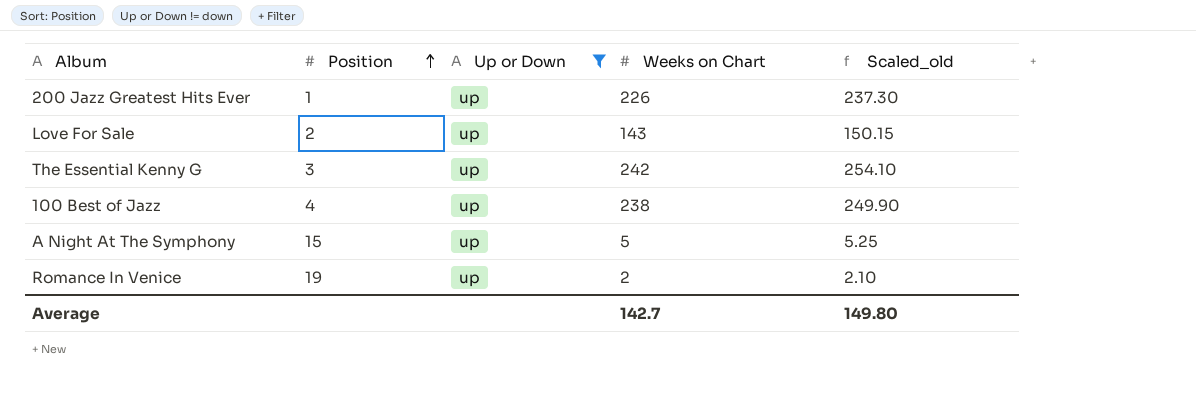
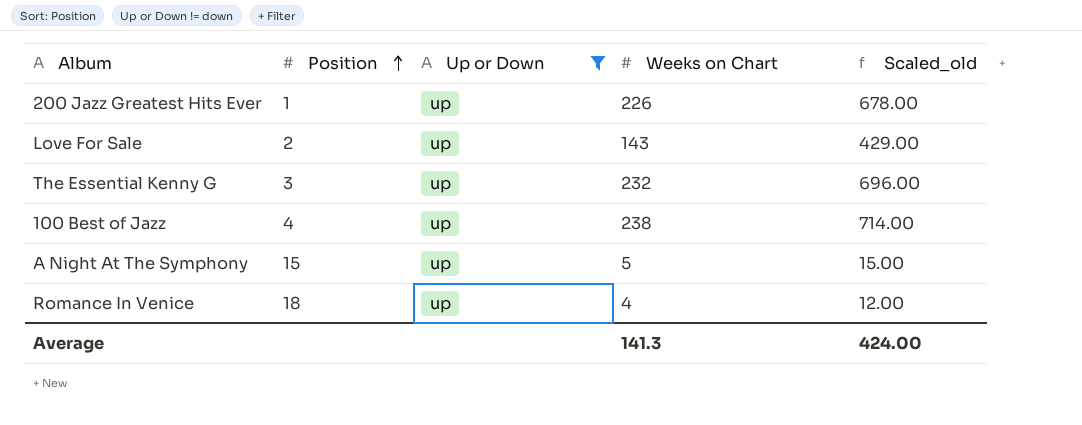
column Scaled_old | formula: [Weeks on Chart] * 1.05 -> [Weeks on Chart] * 3
The Essential Kenny G | Weeks on Chart: 242 -> 232
Romance In Venice | Position: 19 -> 18
Romance In Venice | Weeks on Chart: 2 -> 4
Average | Weeks on Chart: 142.7 -> 141.3
Average | Scaled_old: 149.80 -> 424.00

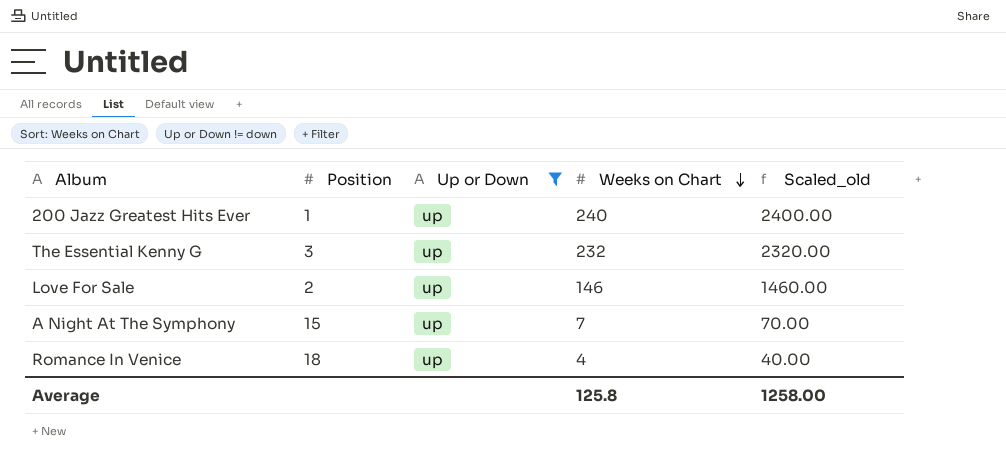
row order: Position ascending -> Weeks on Chart descending
column Scaled_old | formula: [Weeks on Chart] * 3 -> [Weeks on Chart] * 10
row 100 Best of Jazz: 4 | up | 238 | 714.00 -> none
200 Jazz Greatest Hits Ever | Weeks on Chart: 226 -> 240
Love For Sale | Weeks on Chart: 143 -> 146
A Night At The Symphony | Weeks on Chart: 5 -> 7
Average | Weeks on Chart: 141.3 -> 125.8
Average | Scaled_old: 424.00 -> 1258.00

